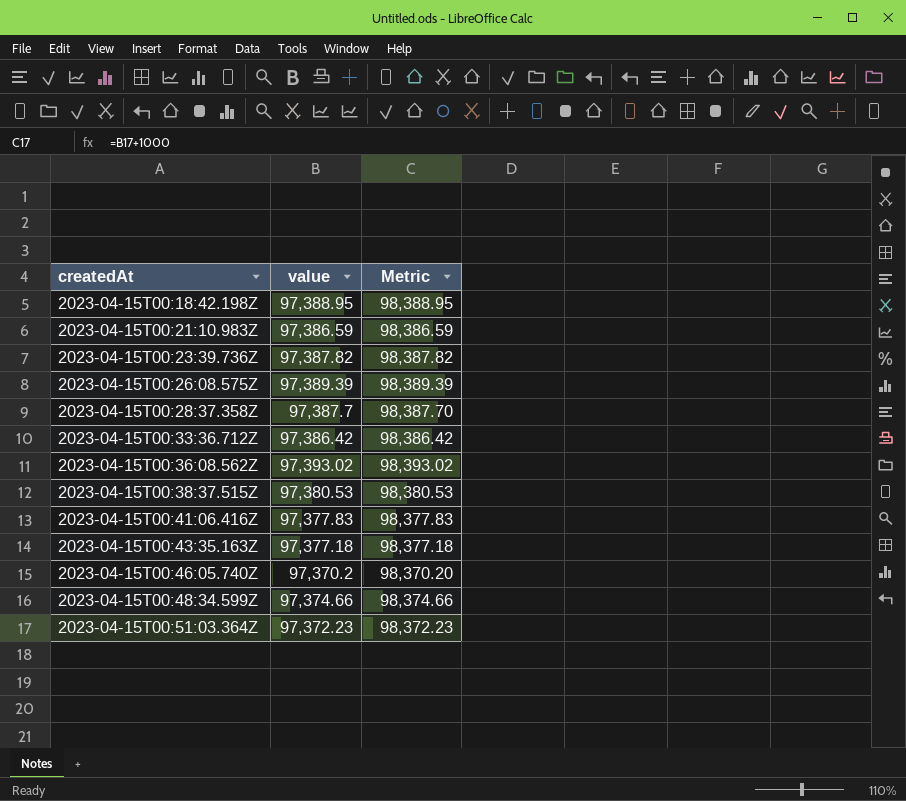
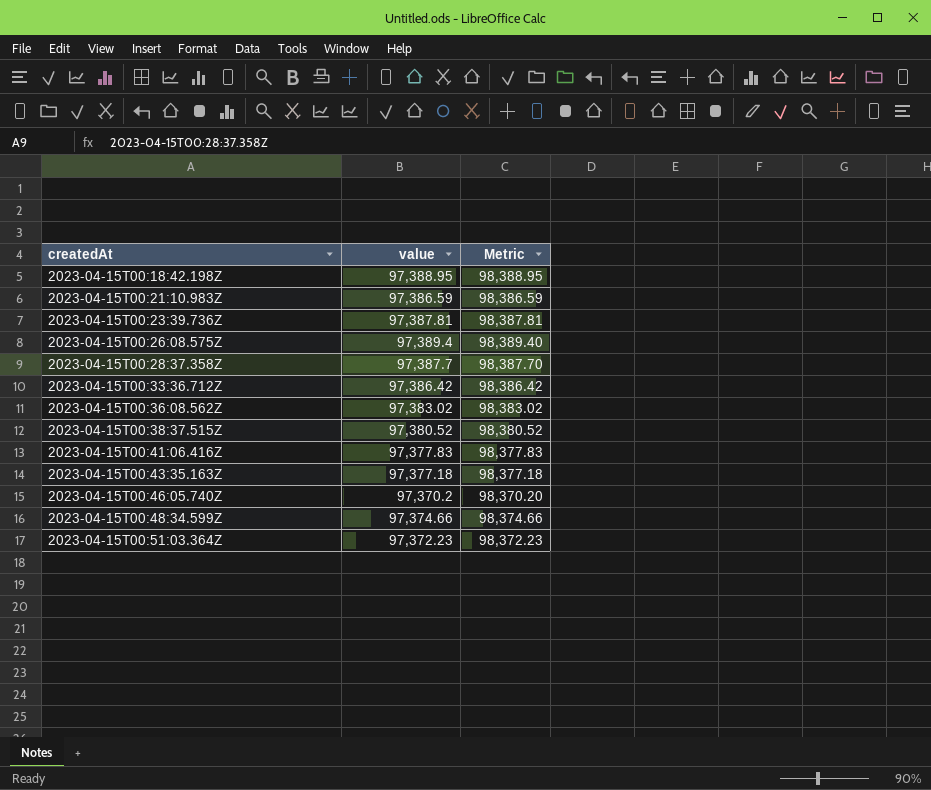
2023-04-15T00:23:39.736Z | value: 97,387.82 -> 97,387.81
2023-04-15T00:23:39.736Z | Metric: 98,387.82 -> 98,387.81
2023-04-15T00:26:08.575Z | value: 97,389.39 -> 97,389.4
2023-04-15T00:26:08.575Z | Metric: 98,389.39 -> 98,389.40
2023-04-15T00:36:08.562Z | value: 97,393.02 -> 97,383.02
2023-04-15T00:36:08.562Z | Metric: 98,393.02 -> 98,383.02
2023-04-15T00:38:37.515Z | value: 97,380.53 -> 97,380.52
2023-04-15T00:38:37.515Z | Metric: 98,380.53 -> 98,380.52

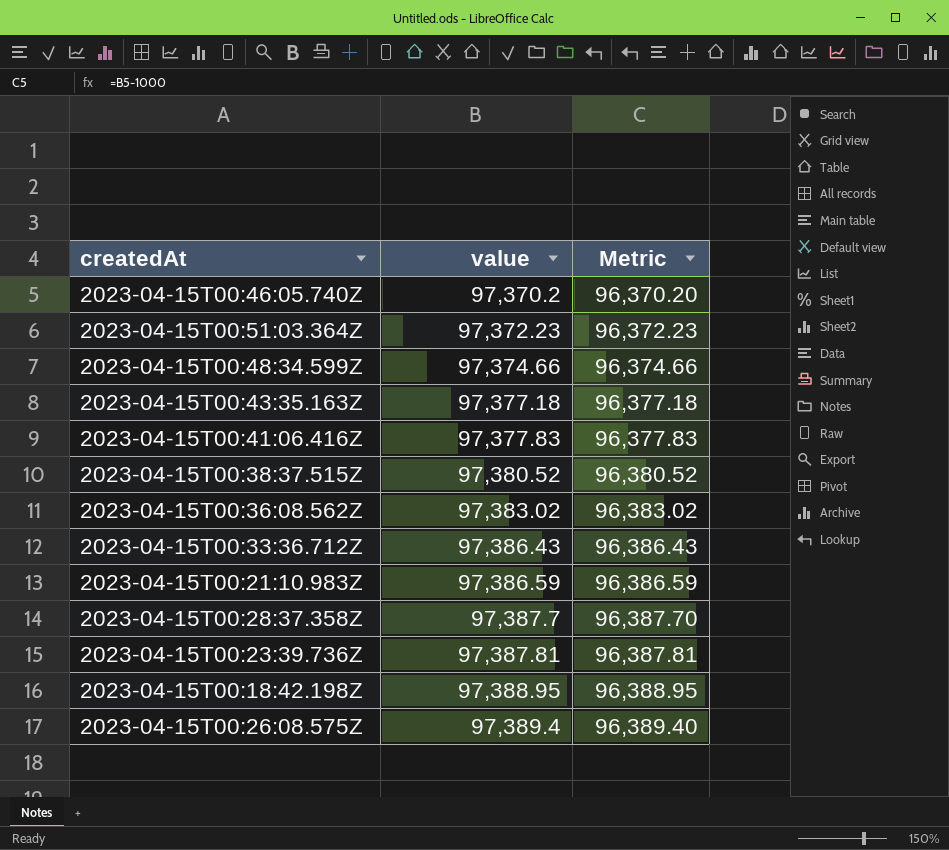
row order: createdAt ascending -> value ascending
column Metric | formula: [value] + 1000 -> [value] - 1000
2023-04-15T00:33:36.712Z | value: 97,386.42 -> 97,386.43

